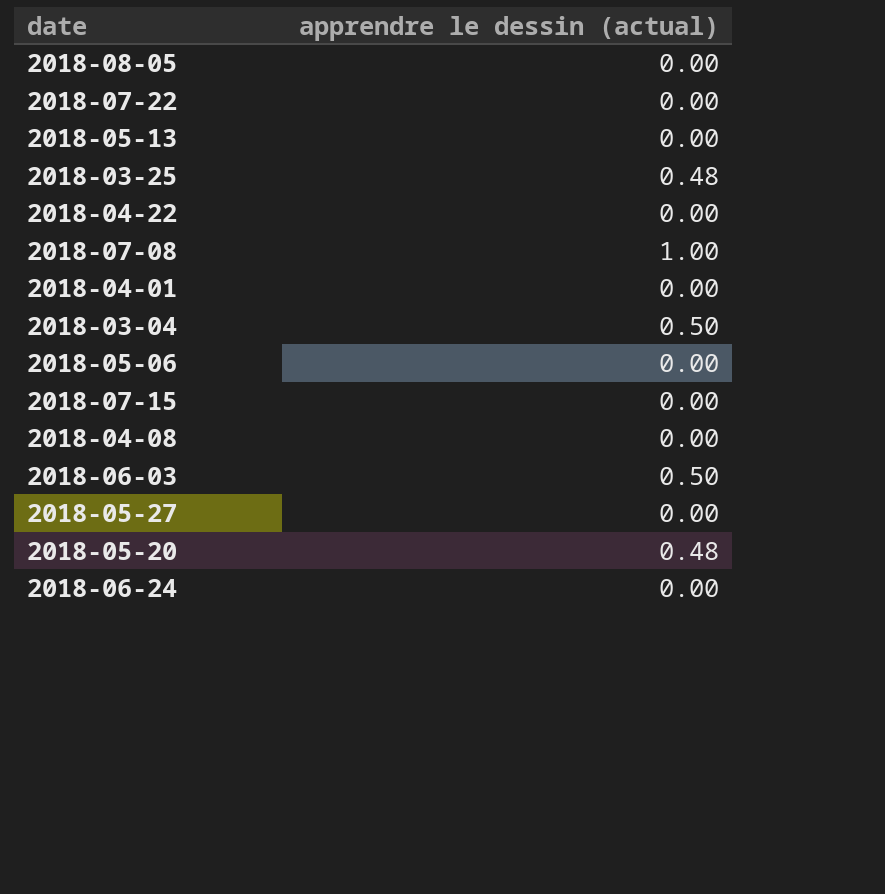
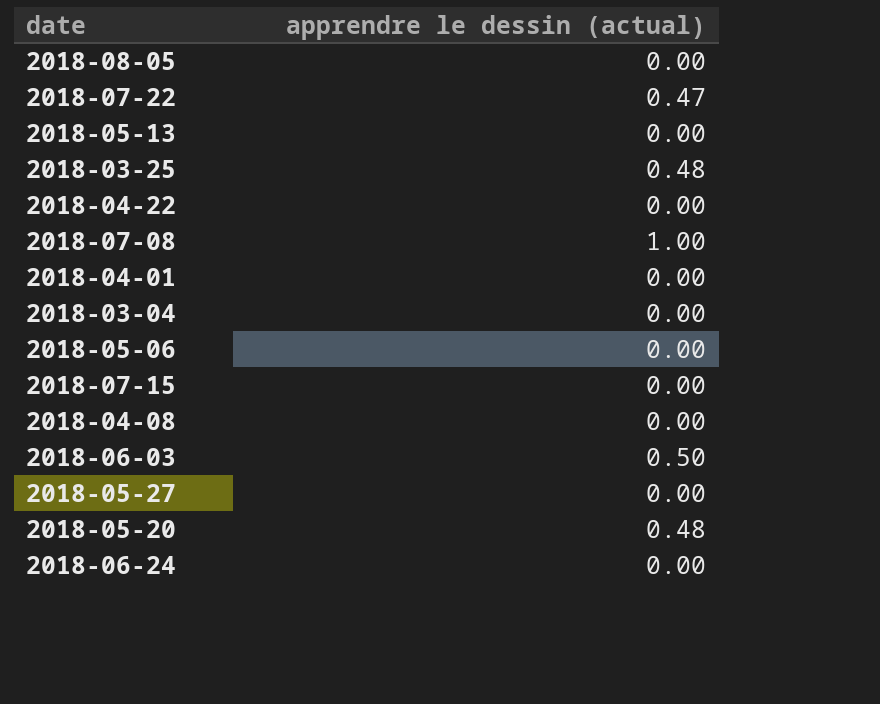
2018-07-22 | apprendre le dessin (actual): 0.00 -> 0.47
2018-03-04 | apprendre le dessin (actual): 0.50 -> 0.00

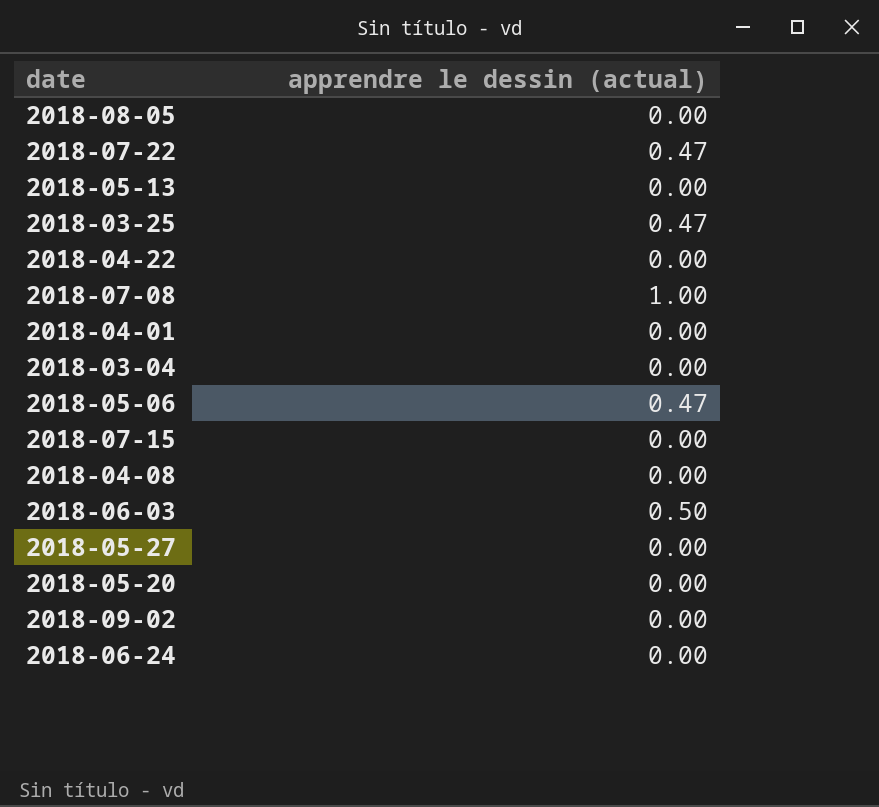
2018-03-25 | apprendre le dessin (actual): 0.48 -> 0.47
2018-05-06 | apprendre le dessin (actual): 0.00 -> 0.47
2018-05-20 | apprendre le dessin (actual): 0.48 -> 0.00
row 2018-09-02: none -> 0.00

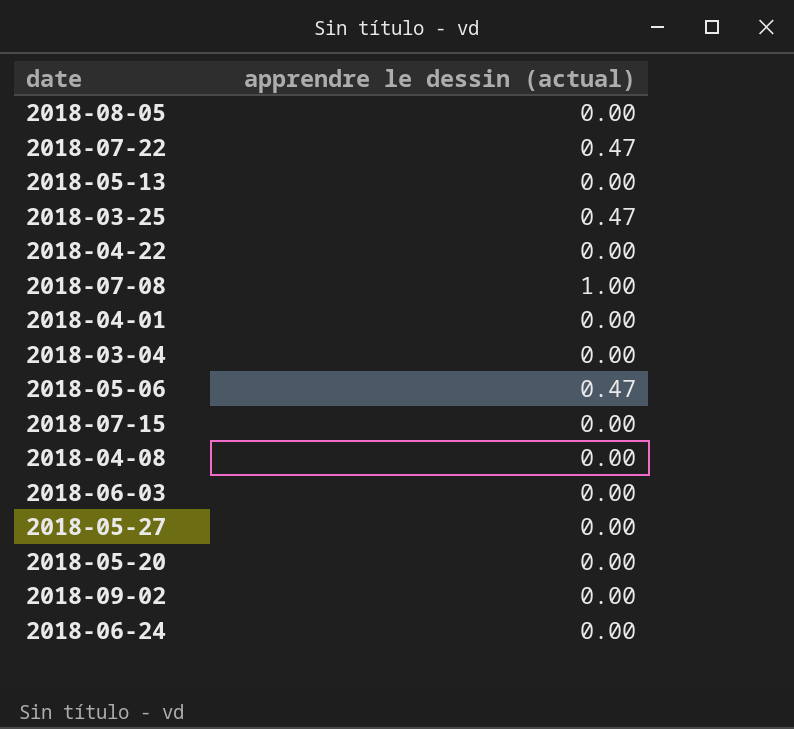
2018-06-03 | apprendre le dessin (actual): 0.50 -> 0.00

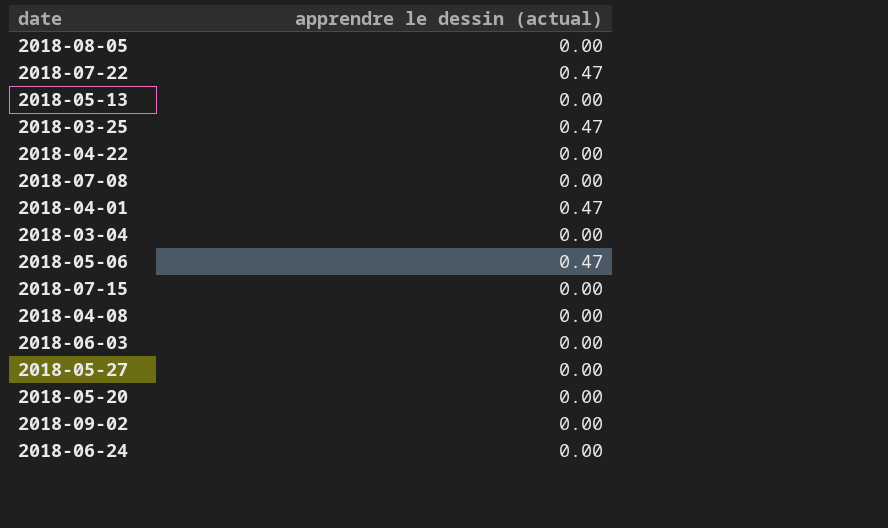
2018-07-08 | apprendre le dessin (actual): 1.00 -> 0.00
2018-04-01 | apprendre le dessin (actual): 0.00 -> 0.47

